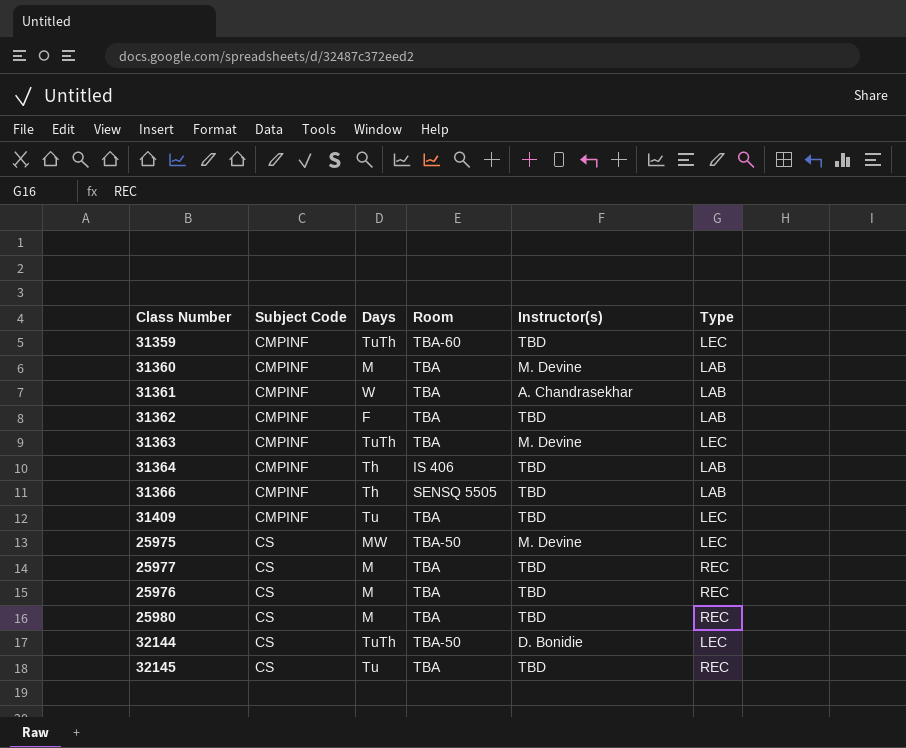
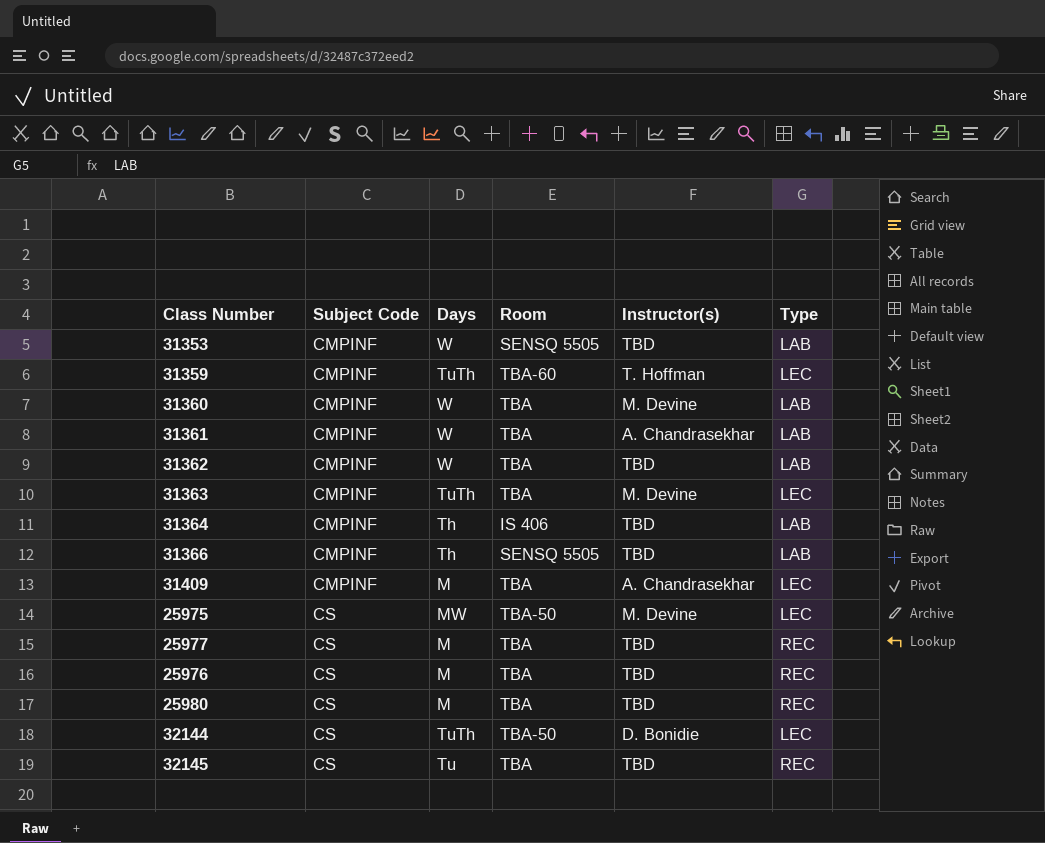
row 31353: none -> CMPINF | W | SENSQ 5505 | TBD | LAB
31359 | Instructor(s): TBD -> T. Hoffman
31360 | Days: M -> W
31362 | Days: F -> W
31409 | Days: Tu -> M
31409 | Instructor(s): TBD -> A. Chandrasekhar

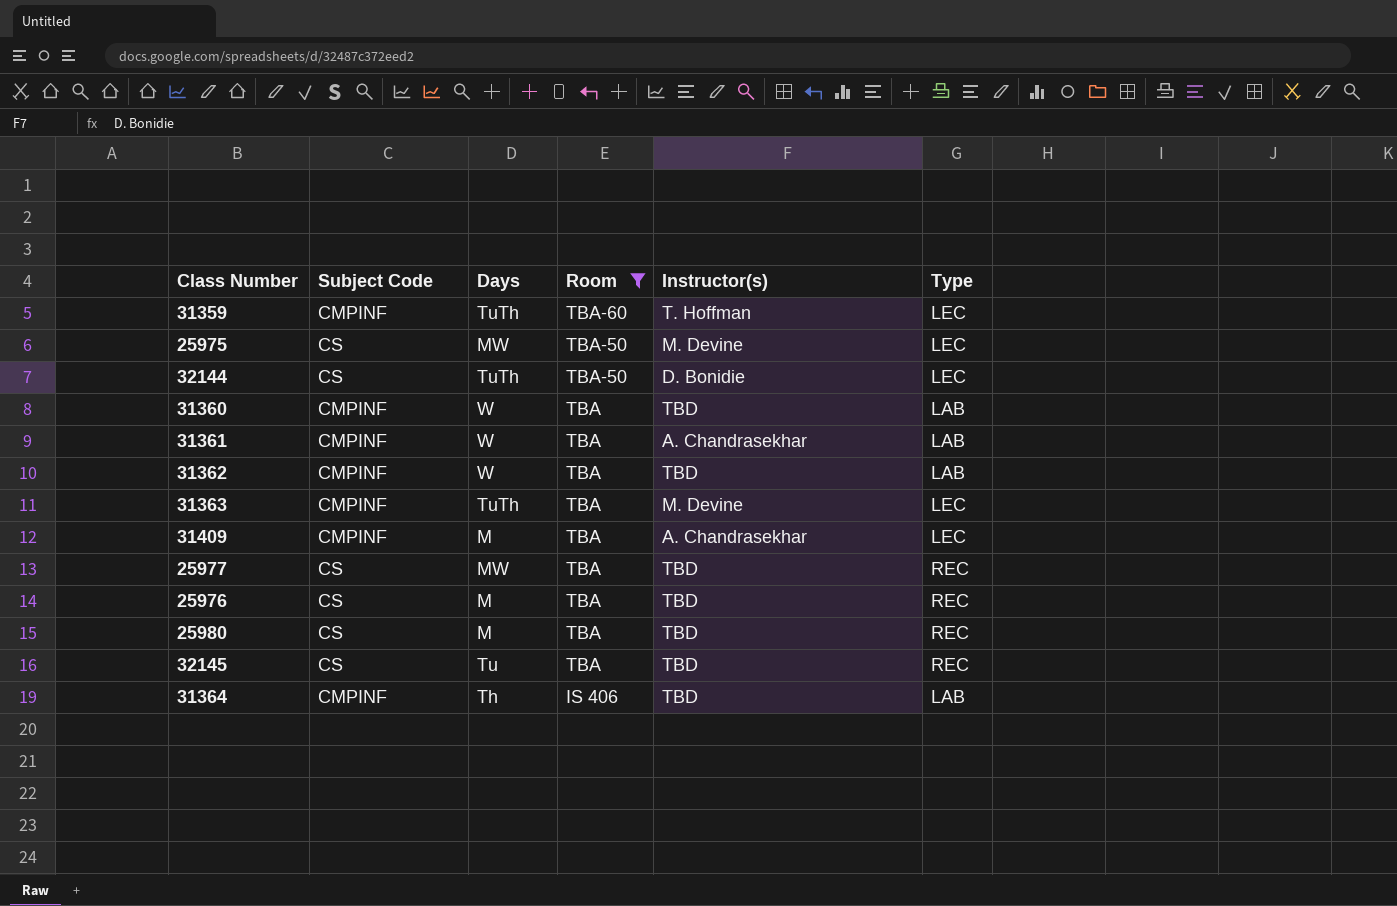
filter: none -> Room != SENSQ 5505
row order: Subject Code ascending -> Room descending
31360 | Instructor(s): M. Devine -> TBD
25977 | Days: M -> MW

